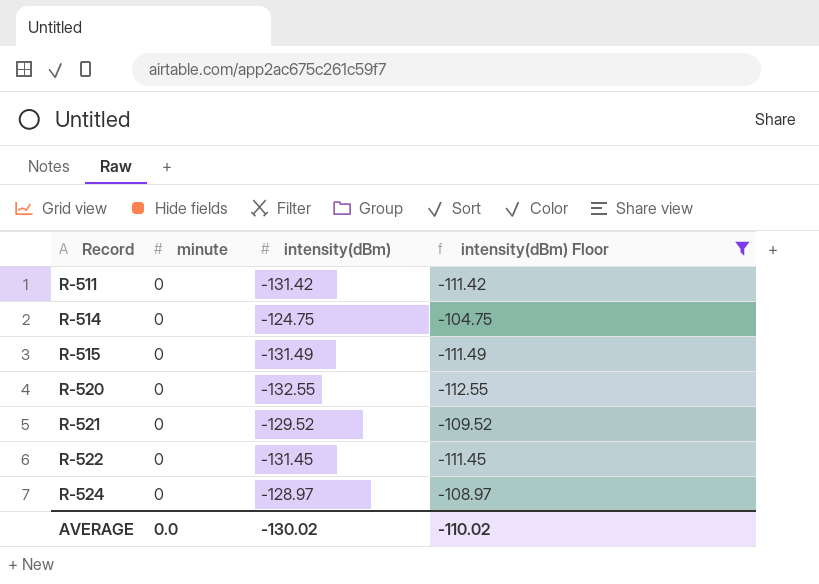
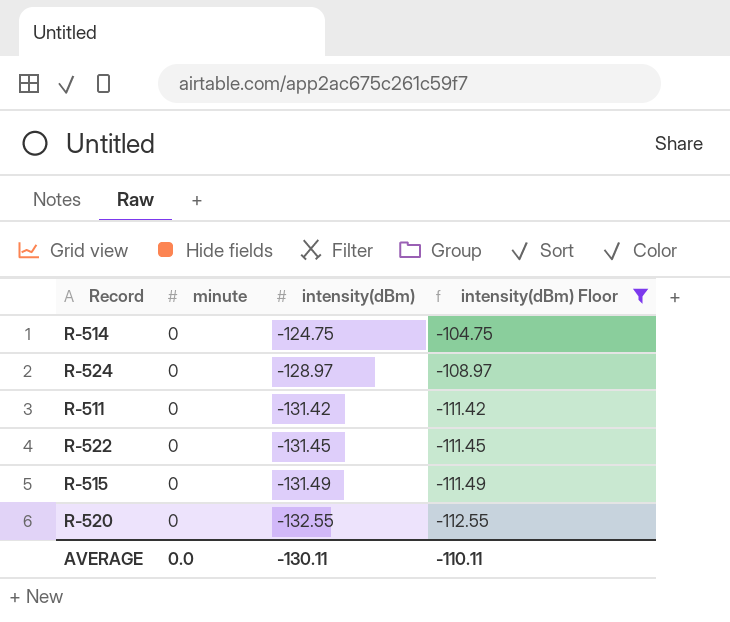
row order: Record ascending -> intensity(dBm) descending
row R-521: 0 | -129.52 | -109.52 -> none
AVERAGE | intensity(dBm): -130.02 -> -130.11
AVERAGE | intensity(dBm) Floor: -110.02 -> -110.11

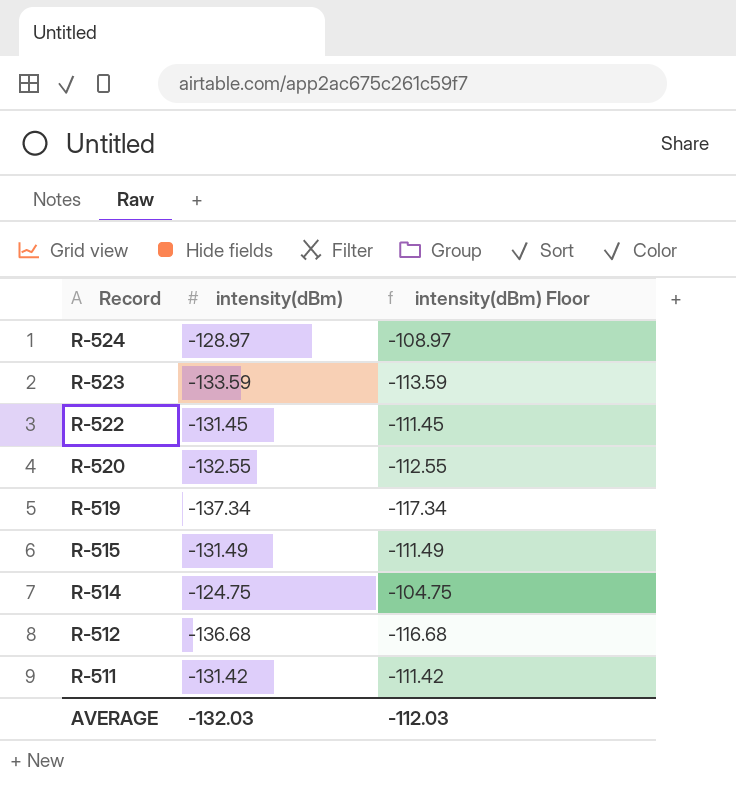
filter: intensity(dBm) Floor >= -112.55 -> none
row order: intensity(dBm) descending -> Record descending
column minute | position: 2 -> none
AVERAGE | intensity(dBm): -130.11 -> -132.03
AVERAGE | intensity(dBm) Floor: -110.11 -> -112.03

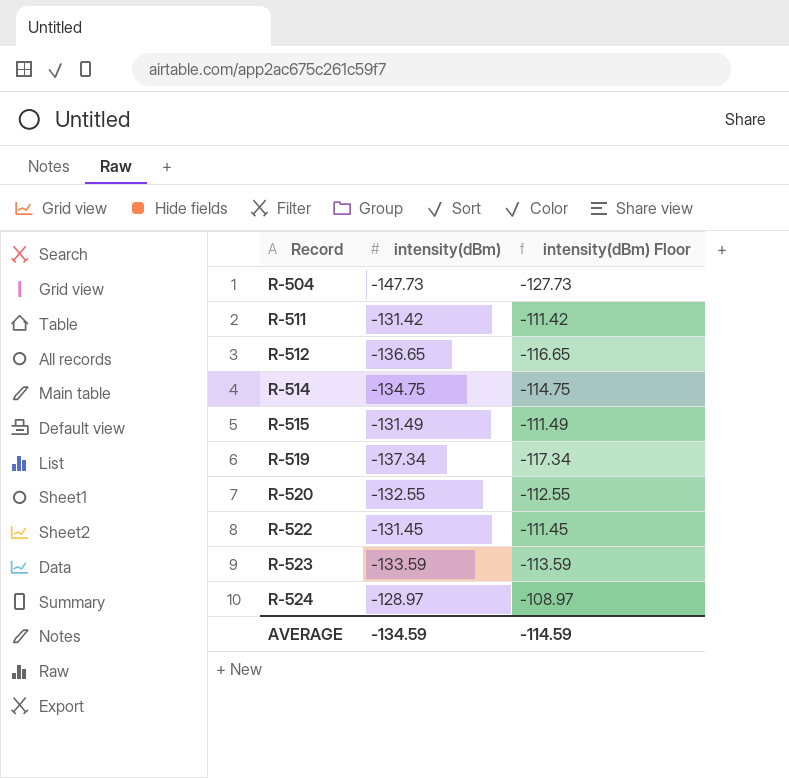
row order: Record descending -> Record ascending
row R-504: none -> -147.73 | -127.73
R-512 | intensity(dBm): -136.68 -> -136.65
R-512 | intensity(dBm) Floor: -116.68 -> -116.65
R-514 | intensity(dBm): -124.75 -> -134.75
R-514 | intensity(dBm) Floor: -104.75 -> -114.75
AVERAGE | intensity(dBm): -132.03 -> -134.59
AVERAGE | intensity(dBm) Floor: -112.03 -> -114.59

